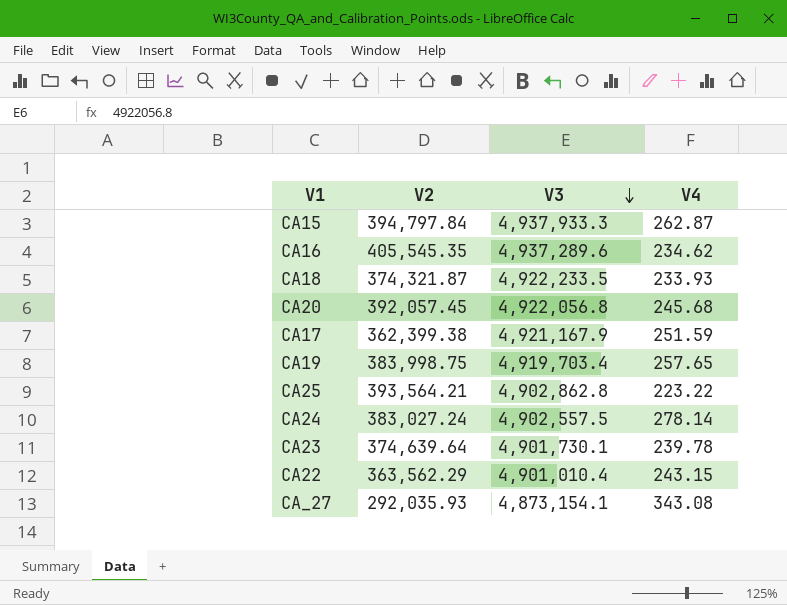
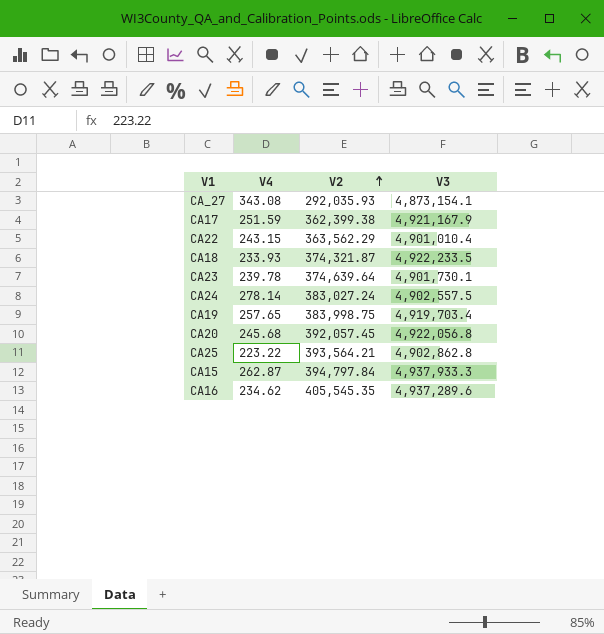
row order: V3 descending -> V2 ascending
column V4 | position: 4 -> 2

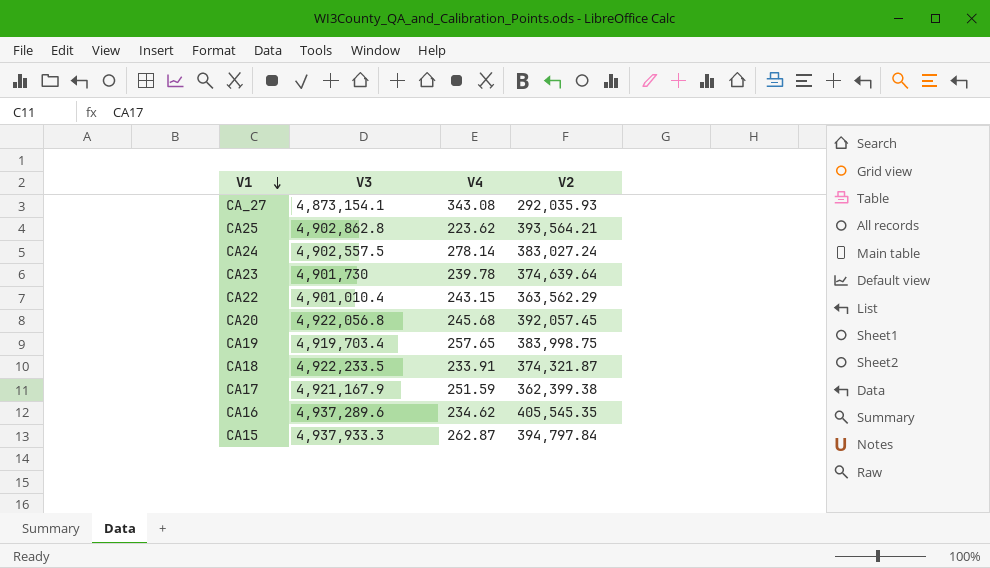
row order: V2 ascending -> V1 descending
column V3 | position: 4 -> 2
CA25 | V4: 223.22 -> 223.62
CA23 | V3: 4,901,730.1 -> 4,901,730
CA18 | V4: 233.93 -> 233.91

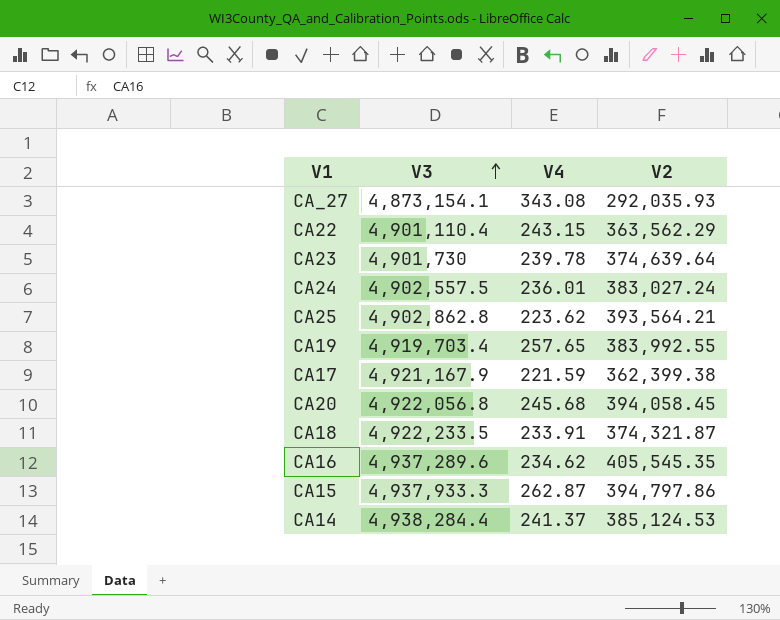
row order: V1 descending -> V3 ascending
CA22 | V3: 4,901,010.4 -> 4,901,110.4
CA24 | V4: 278.14 -> 236.01
CA19 | V2: 383,998.75 -> 383,992.55
CA17 | V4: 251.59 -> 221.59
CA20 | V2: 392,057.45 -> 394,058.45
CA15 | V2: 394,797.84 -> 394,797.86
row CA14: none -> 4,938,284.4 | 241.37 | 385,124.53

